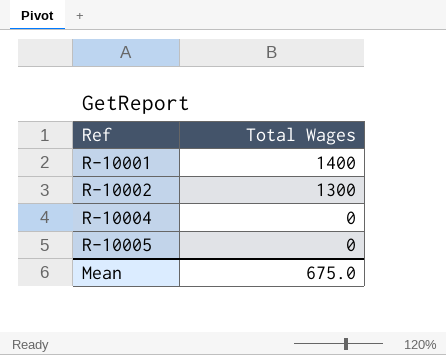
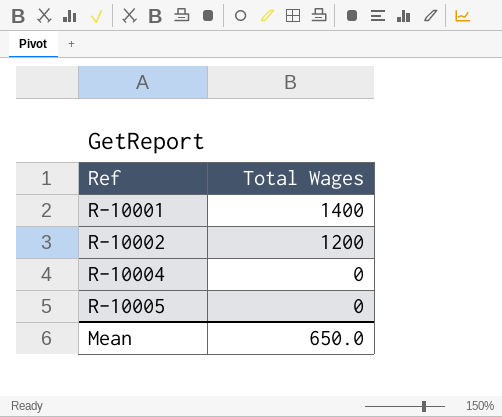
R-10002 | Total Wages: 1300 -> 1200
Mean | Total Wages: 675.0 -> 650.0

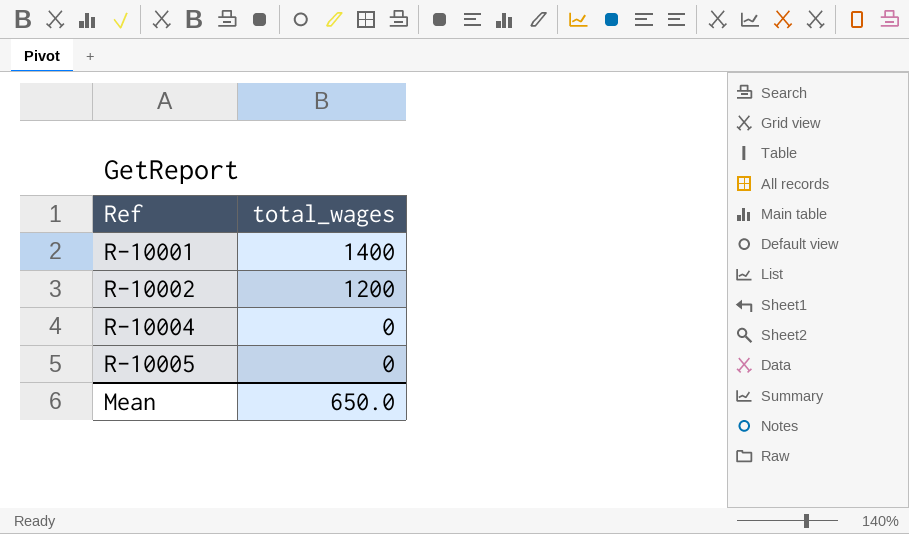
column name: Total Wages -> total_wages

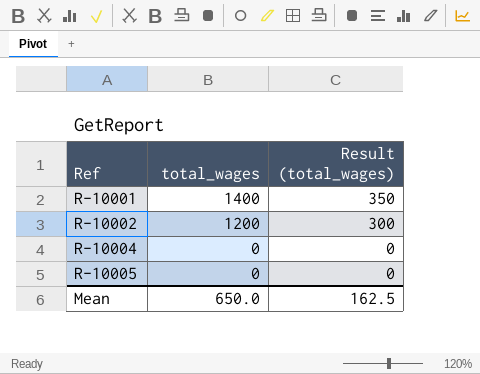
column Result (total_wages) | formula: none -> [total_wages] * 0.25

